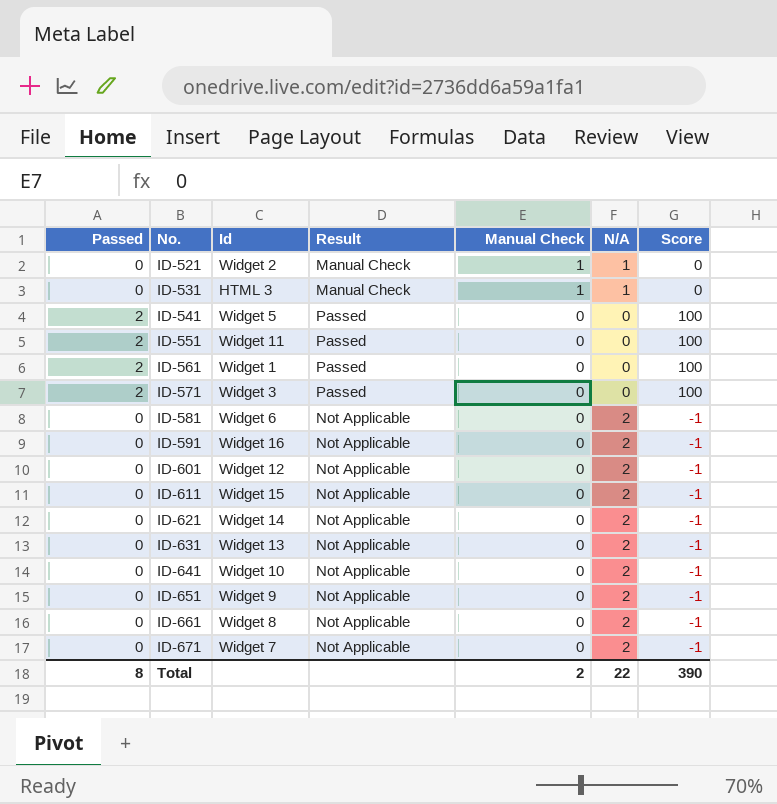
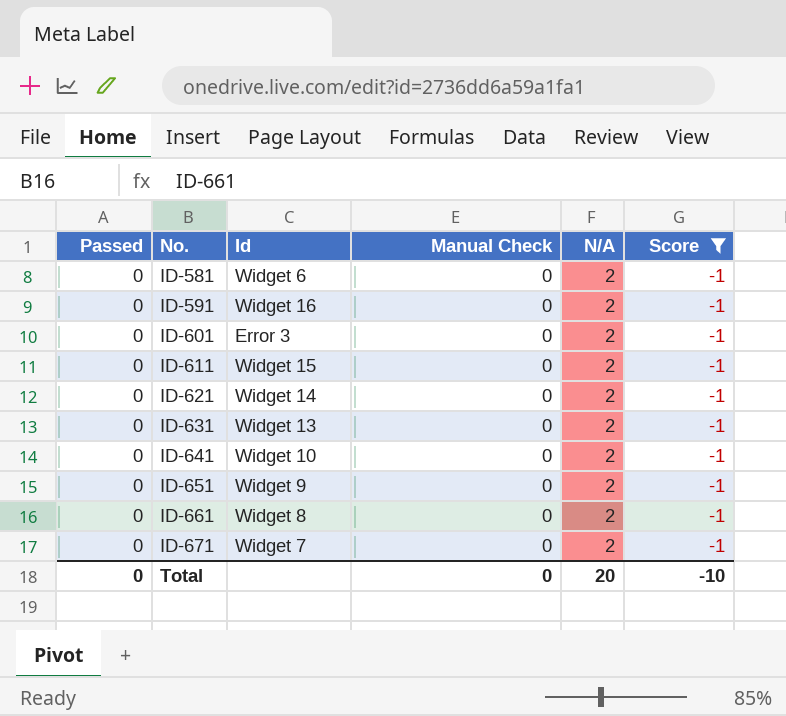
filter: none -> Score = -1
column Result | position: 4 -> none
ID-601 | Id: Widget 12 -> Error 3
Total | Passed: 8 -> 0
Total | Manual Check: 2 -> 0
Total | N/A: 22 -> 20
Total | Score: 390 -> -10

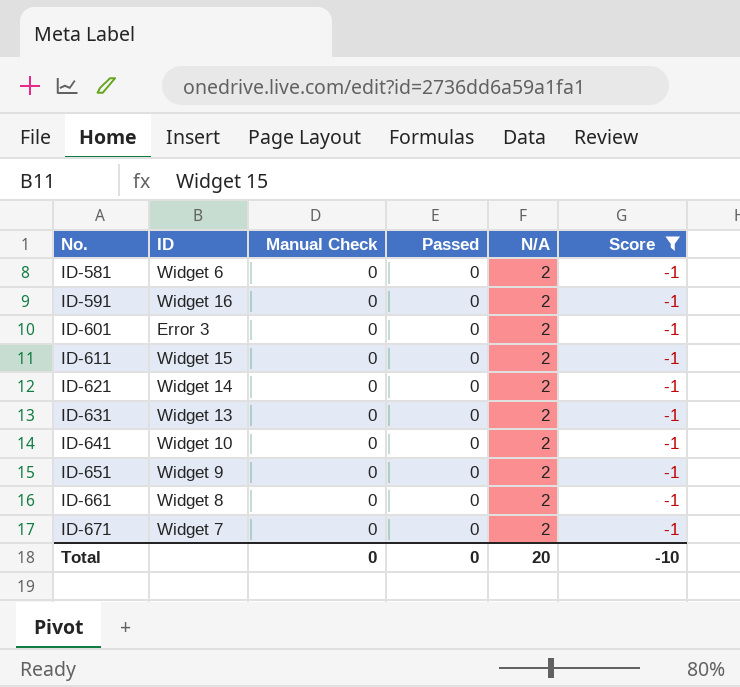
column name: Id -> ID
column Passed | position: 1 -> 4

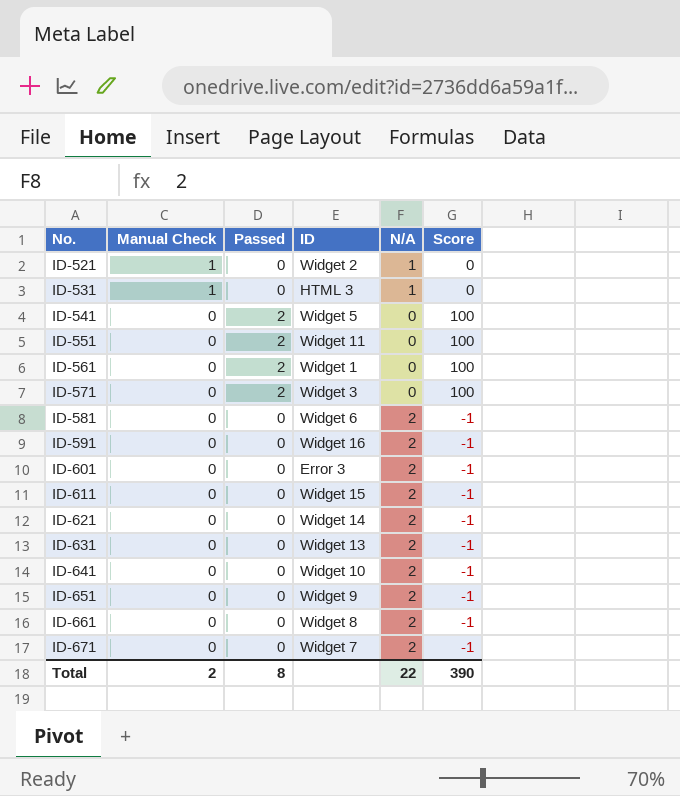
filter: Score = -1 -> none
column ID | position: 2 -> 4
Total | Manual Check: 0 -> 2
Total | Passed: 0 -> 8
Total | N/A: 20 -> 22
Total | Score: -10 -> 390

